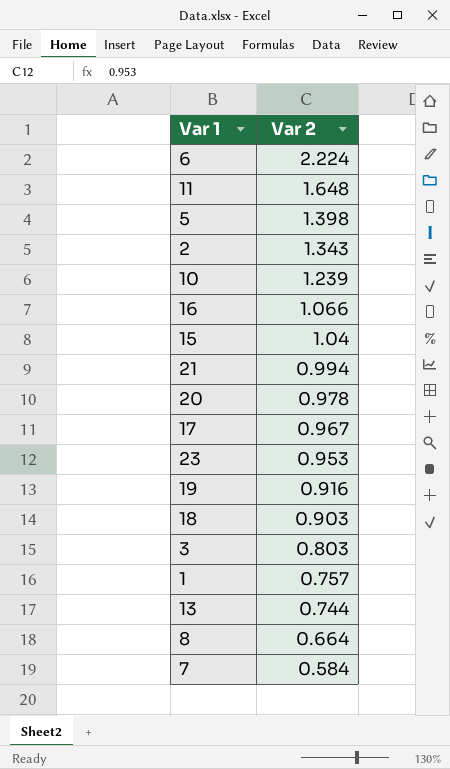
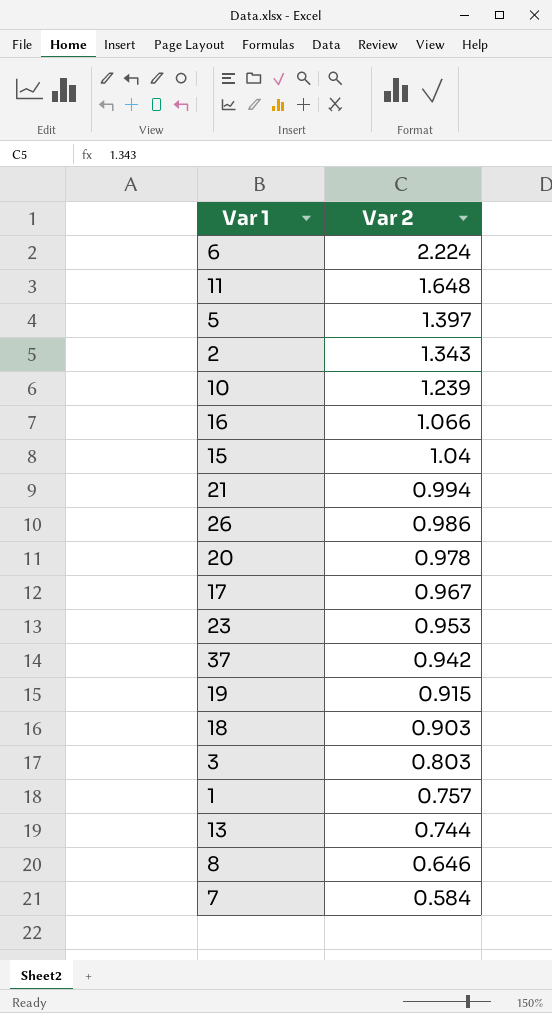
5 | Var 2: 1.398 -> 1.397
row 26: none -> 0.986
row 37: none -> 0.942
19 | Var 2: 0.916 -> 0.915
8 | Var 2: 0.664 -> 0.646

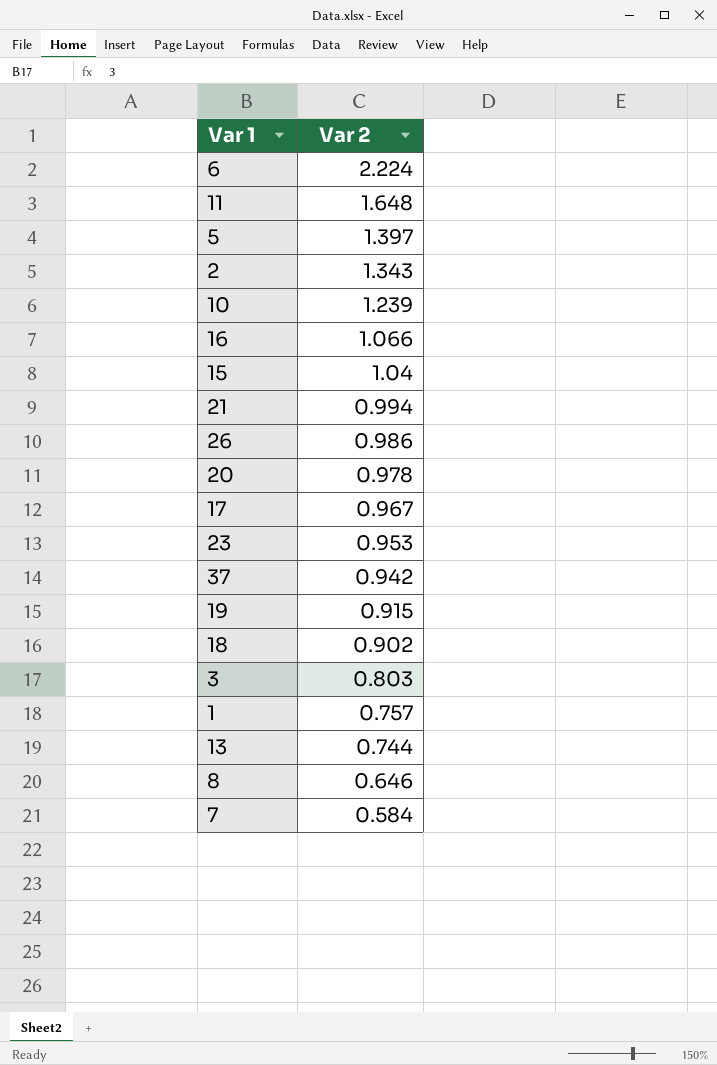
18 | Var 2: 0.903 -> 0.902

